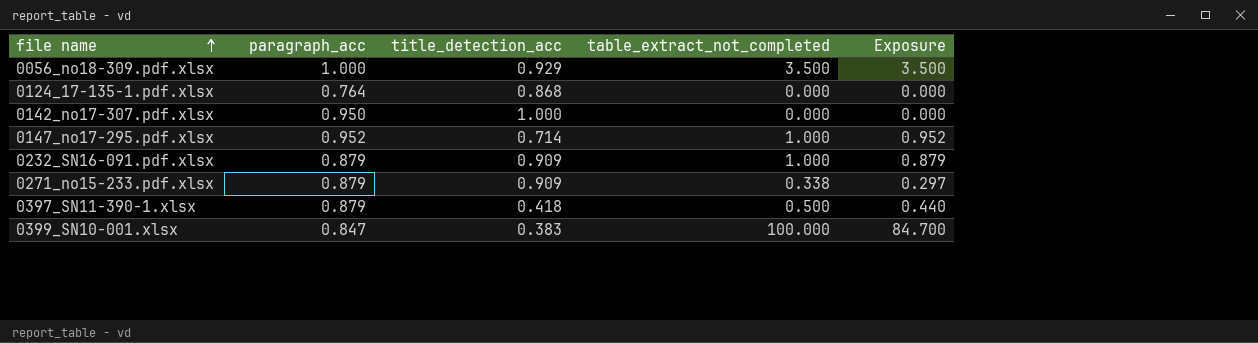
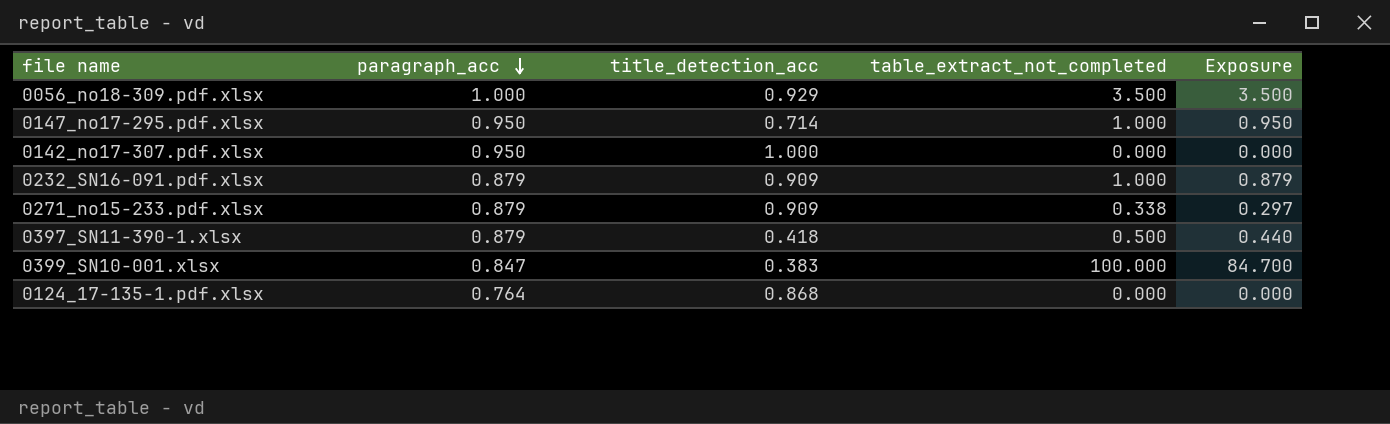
row order: file name ascending -> paragraph_acc descending
0147_no17-295.pdf.xlsx | paragraph_acc: 0.952 -> 0.950
0147_no17-295.pdf.xlsx | Exposure: 0.952 -> 0.950

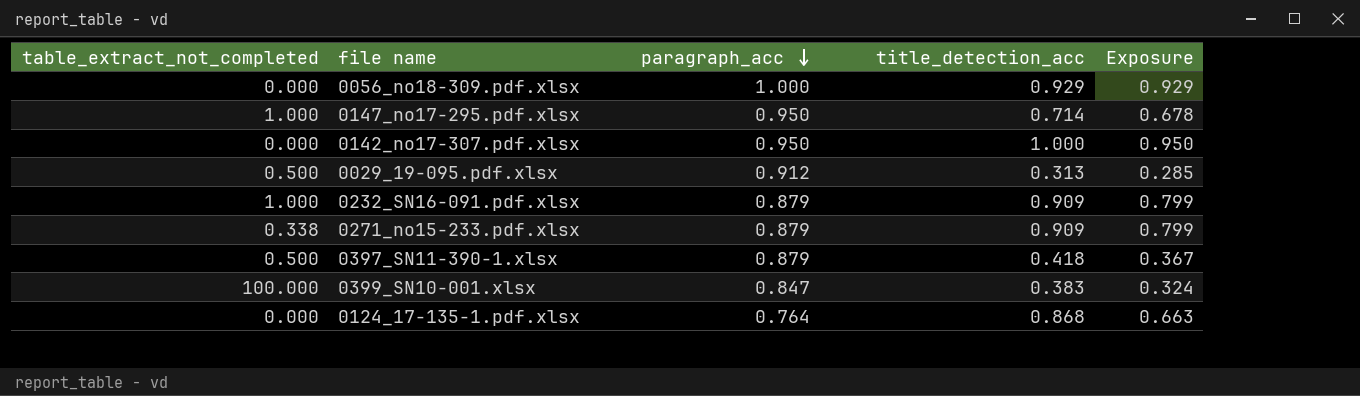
column table_extract_not_completed | position: 4 -> 1
column Exposure | formula: [paragraph_acc] * [table_extract_not_completed] -> [paragraph_acc] * [title_detection_acc]
0056_no18-309.pdf.xlsx | table_extract_not_completed: 3.500 -> 0.000
row 0029_19-095.pdf.xlsx: none -> 0.500 | 0.912 | 0.313 | 0.285

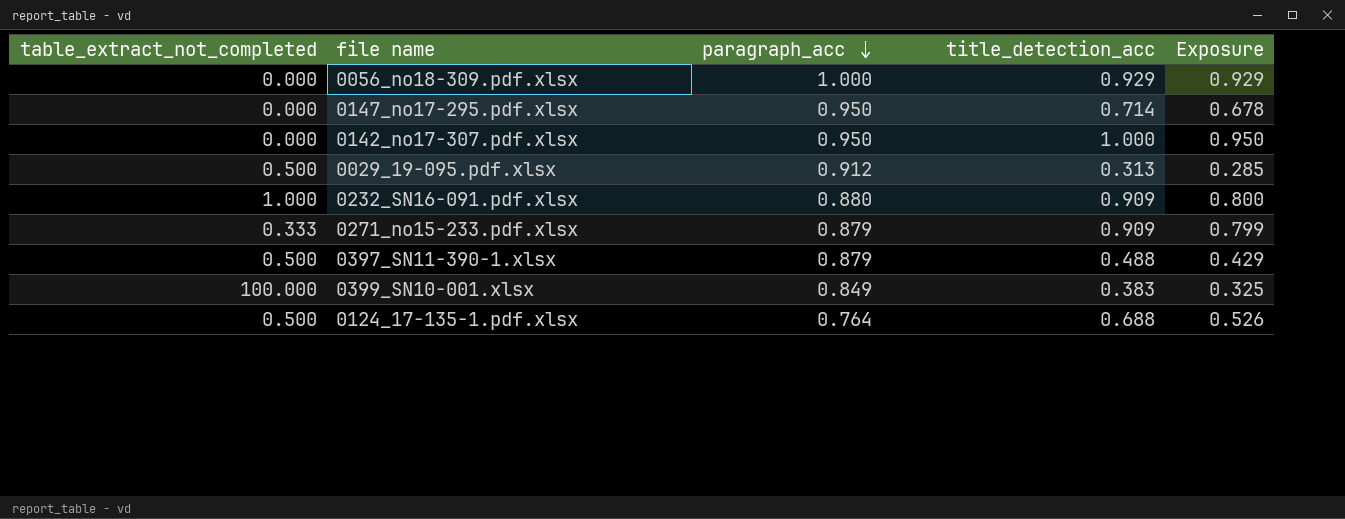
0147_no17-295.pdf.xlsx | table_extract_not_completed: 1.000 -> 0.000
0232_SN16-091.pdf.xlsx | paragraph_acc: 0.879 -> 0.880
0232_SN16-091.pdf.xlsx | Exposure: 0.799 -> 0.800
0271_no15-233.pdf.xlsx | table_extract_not_completed: 0.338 -> 0.333
0397_SN11-390-1.xlsx | title_detection_acc: 0.418 -> 0.488
0397_SN11-390-1.xlsx | Exposure: 0.367 -> 0.429
0399_SN10-001.xlsx | paragraph_acc: 0.847 -> 0.849
0399_SN10-001.xlsx | Exposure: 0.324 -> 0.325
0124_17-135-1.pdf.xlsx | table_extract_not_completed: 0.000 -> 0.500
0124_17-135-1.pdf.xlsx | title_detection_acc: 0.868 -> 0.688
0124_17-135-1.pdf.xlsx | Exposure: 0.663 -> 0.526

